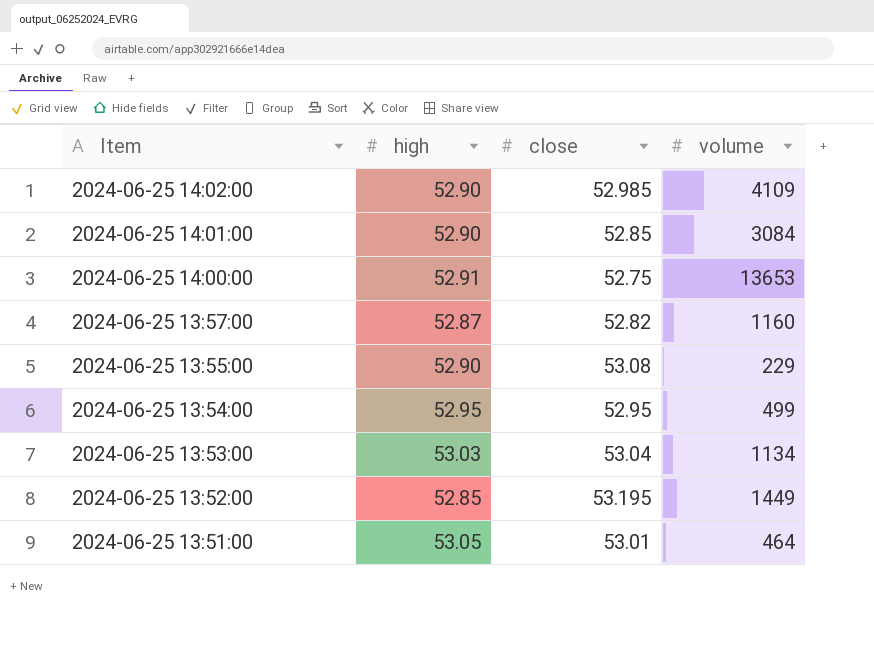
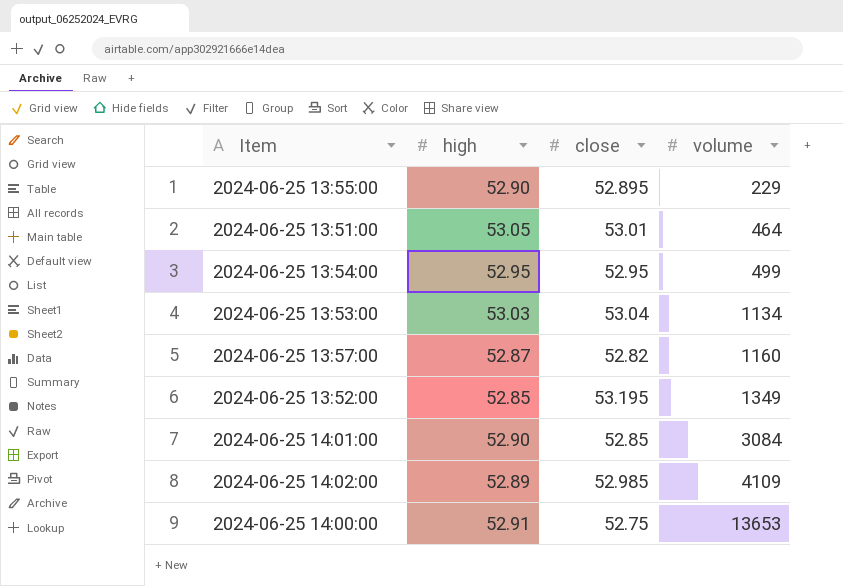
row order: Item descending -> volume ascending
2024-06-25 13:55:00 | close: 53.08 -> 52.895
2024-06-25 13:52:00 | volume: 1449 -> 1349
2024-06-25 14:02:00 | high: 52.90 -> 52.89

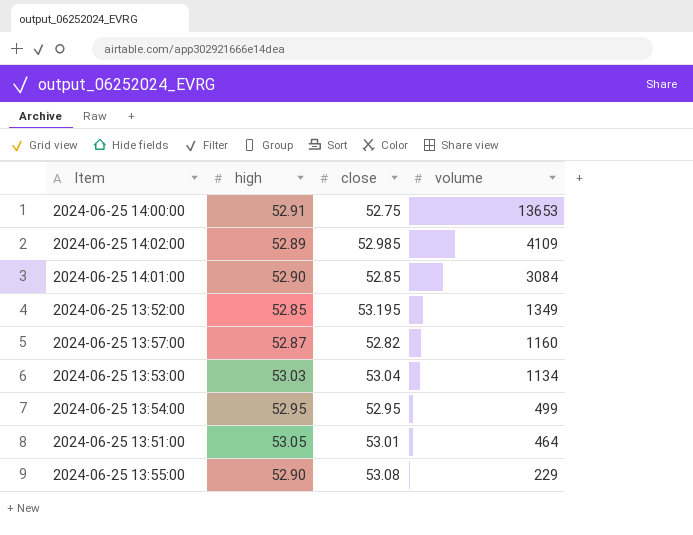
row order: volume ascending -> volume descending
2024-06-25 13:55:00 | close: 52.895 -> 53.08

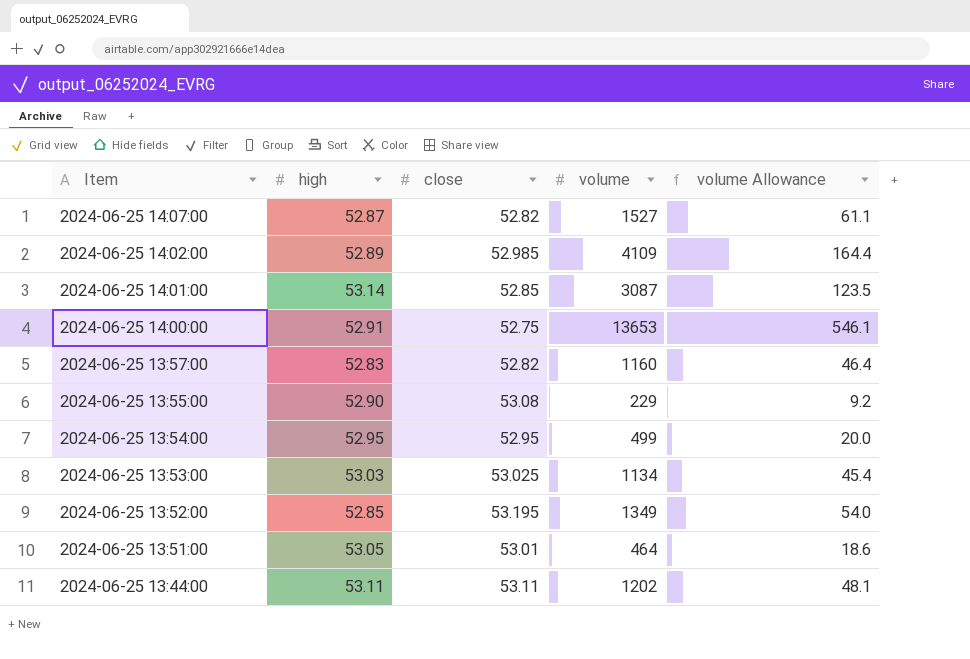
row order: volume descending -> Item descending
column volume Allowance | formula: none -> [volume] * 0.04
row 2024-06-25 14:07:00: none -> 52.87 | 52.82 | 1527 | 61.1
2024-06-25 14:01:00 | high: 52.90 -> 53.14
2024-06-25 14:01:00 | volume: 3084 -> 3087
2024-06-25 13:57:00 | high: 52.87 -> 52.83
2024-06-25 13:53:00 | close: 53.04 -> 53.025
row 2024-06-25 13:44:00: none -> 53.11 | 53.11 | 1202 | 48.1

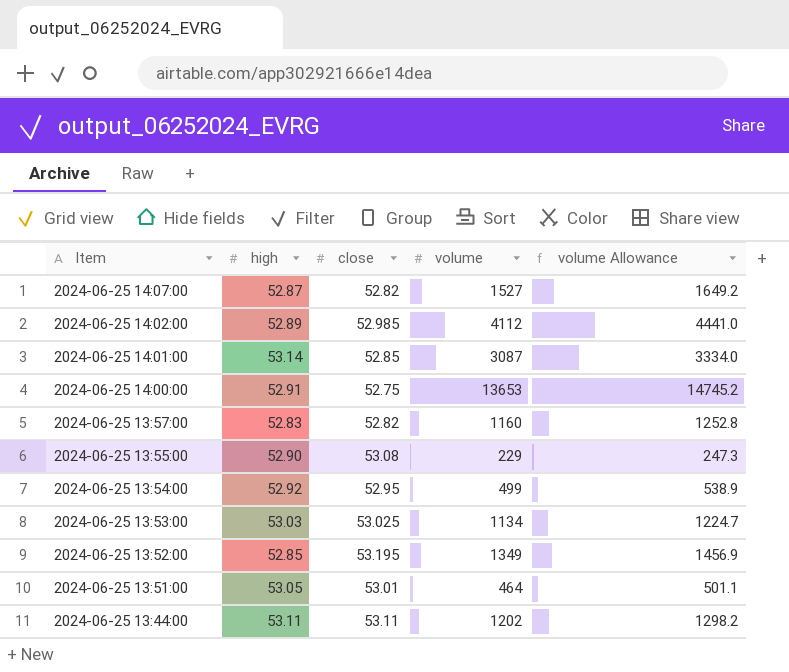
column volume Allowance | formula: [volume] * 0.04 -> [volume] * 1.08
2024-06-25 14:02:00 | volume: 4109 -> 4112
2024-06-25 13:54:00 | high: 52.95 -> 52.92

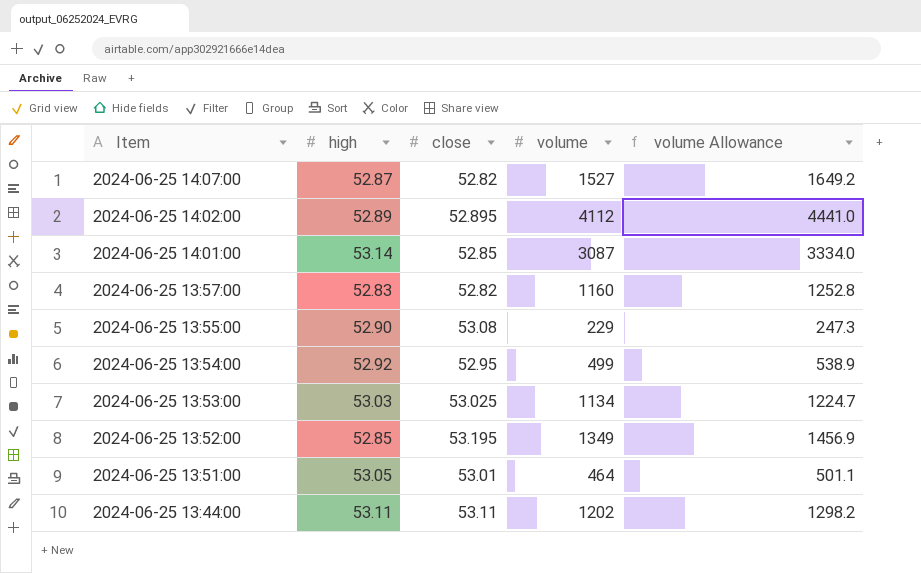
row 2024-06-25 14:00:00: 52.91 | 52.75 | 13653 | 14745.2 -> none
2024-06-25 14:02:00 | close: 52.985 -> 52.895

